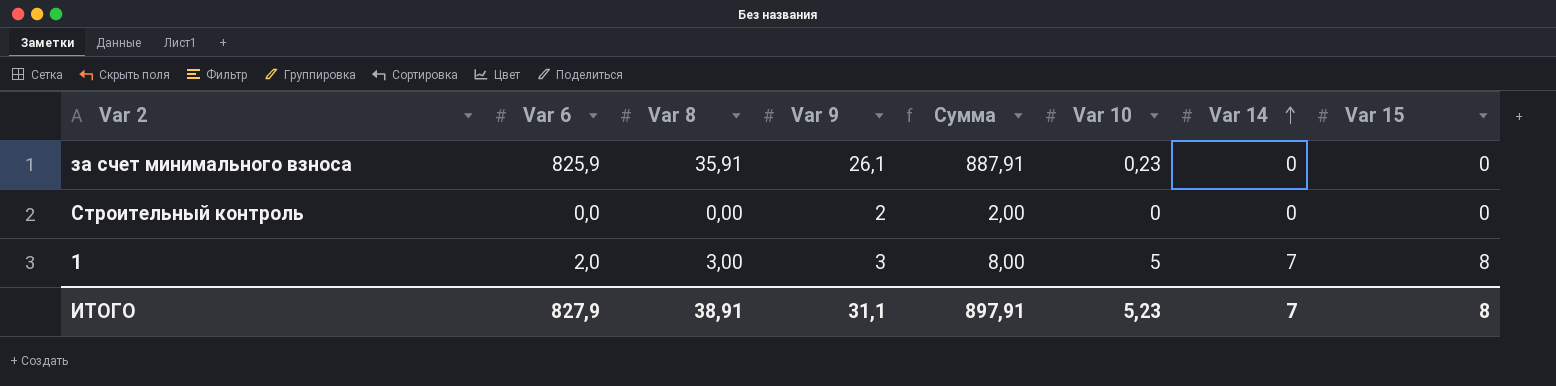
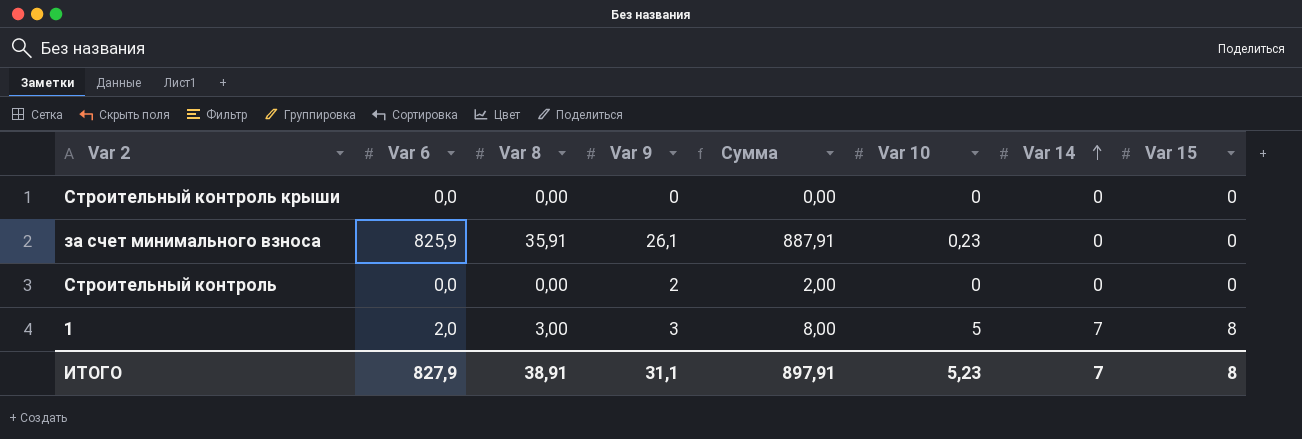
row Строительный контроль крыши: none -> 0,0 | 0,00 | 0 | 0,00 | 0 | 0 | 0

